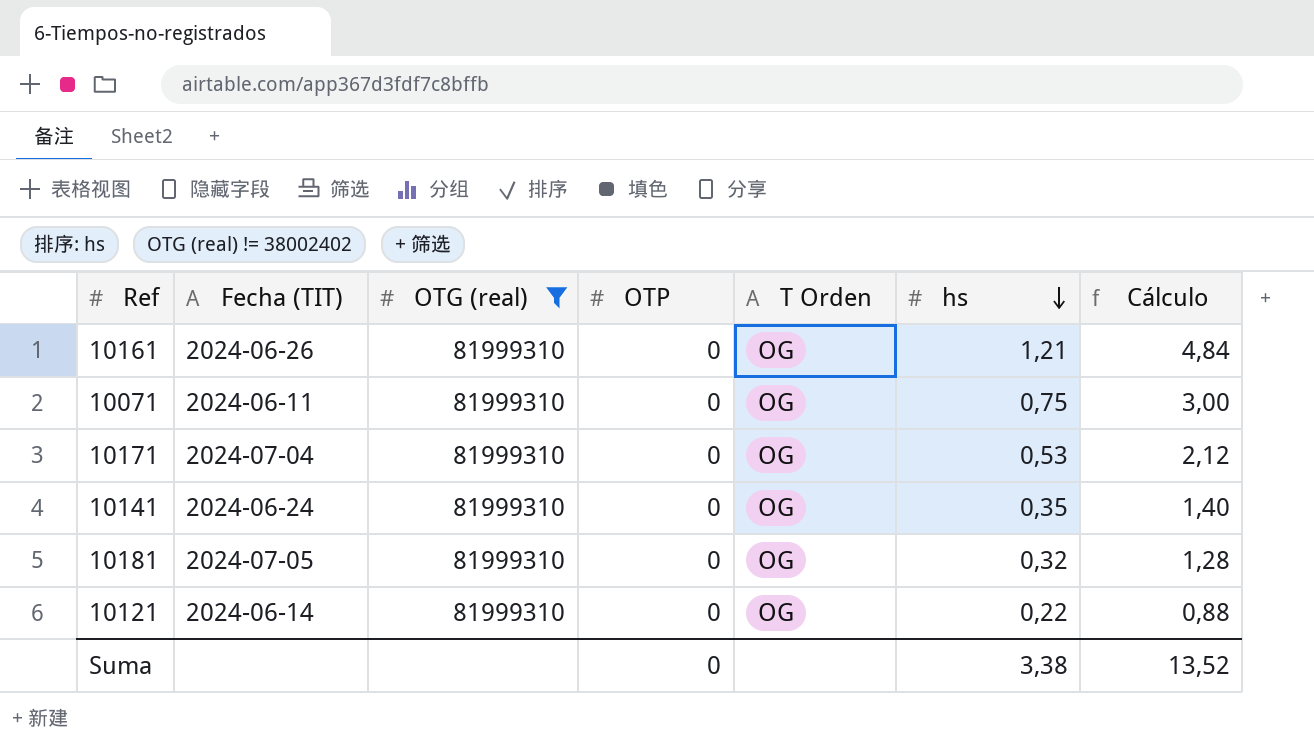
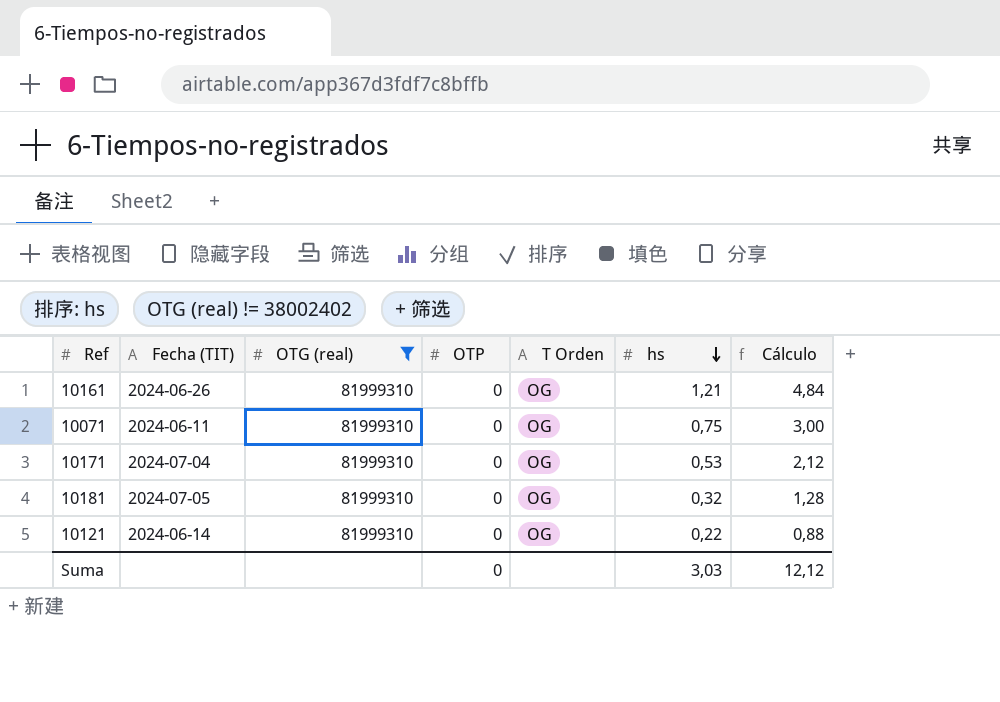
row 10141: 2024-06-24 | 81999310 | 0 | OG | 0,35 | 1,40 -> none
Suma | hs: 3,38 -> 3,03
Suma | Cálculo: 13,52 -> 12,12

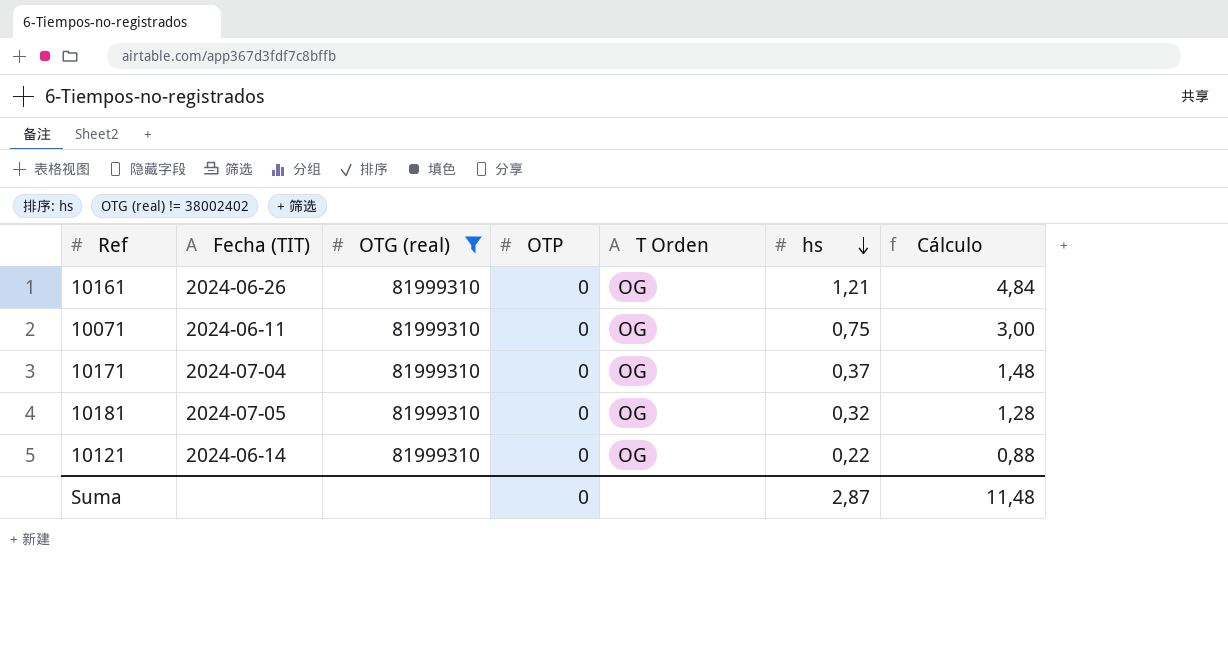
10171 | hs: 0,53 -> 0,37
10171 | Cálculo: 2,12 -> 1,48
Suma | hs: 3,03 -> 2,87
Suma | Cálculo: 12,12 -> 11,48

